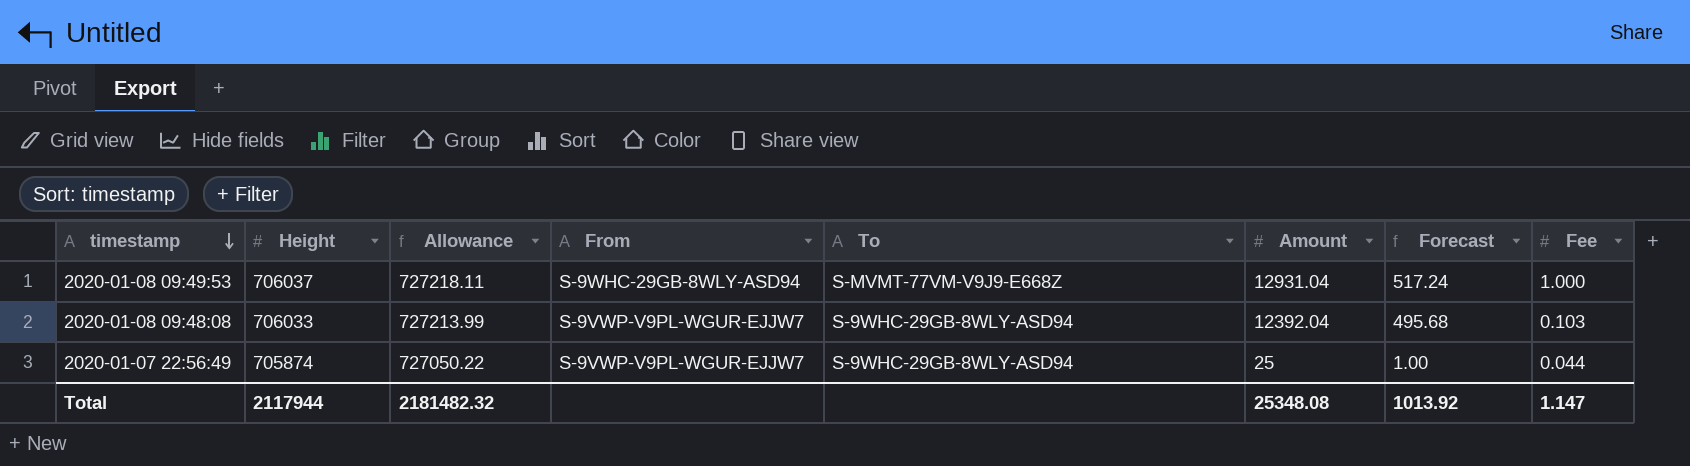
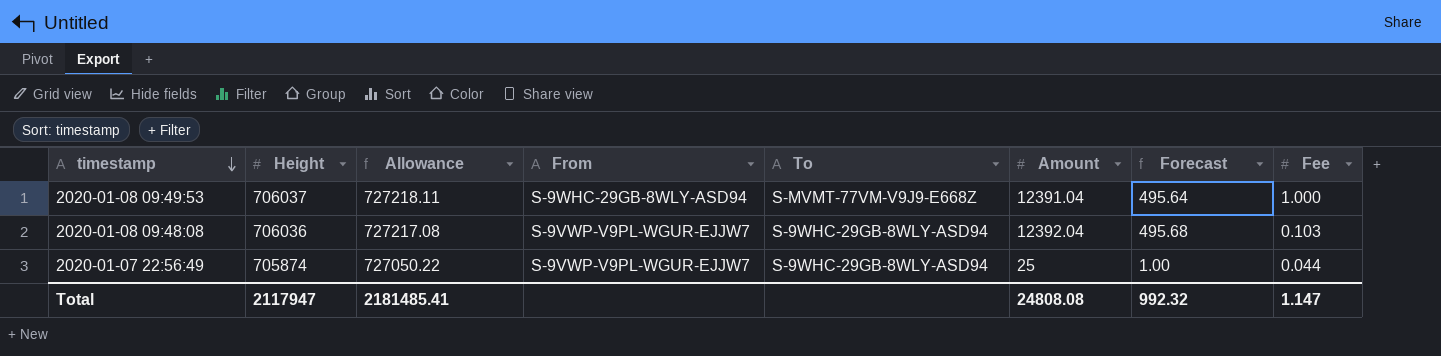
2020-01-08 09:49:53 | Amount: 12931.04 -> 12391.04
2020-01-08 09:49:53 | Forecast: 517.24 -> 495.64
2020-01-08 09:48:08 | Height: 706033 -> 706036
2020-01-08 09:48:08 | Allowance: 727213.99 -> 727217.08
Total | Height: 2117944 -> 2117947
Total | Allowance: 2181482.32 -> 2181485.41
Total | Amount: 25348.08 -> 24808.08
Total | Forecast: 1013.92 -> 992.32

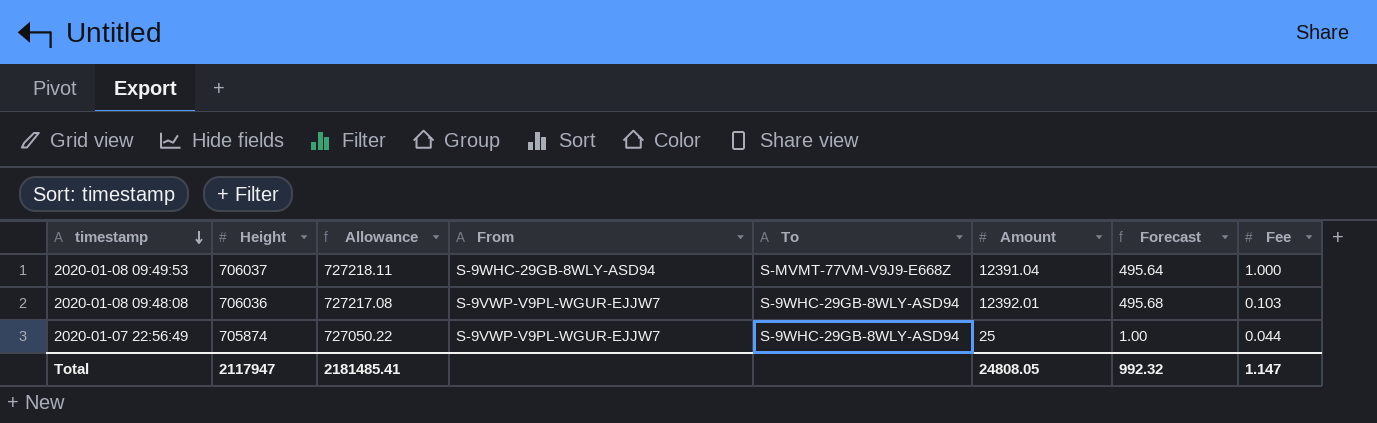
2020-01-08 09:48:08 | Amount: 12392.04 -> 12392.01
Total | Amount: 24808.08 -> 24808.05

